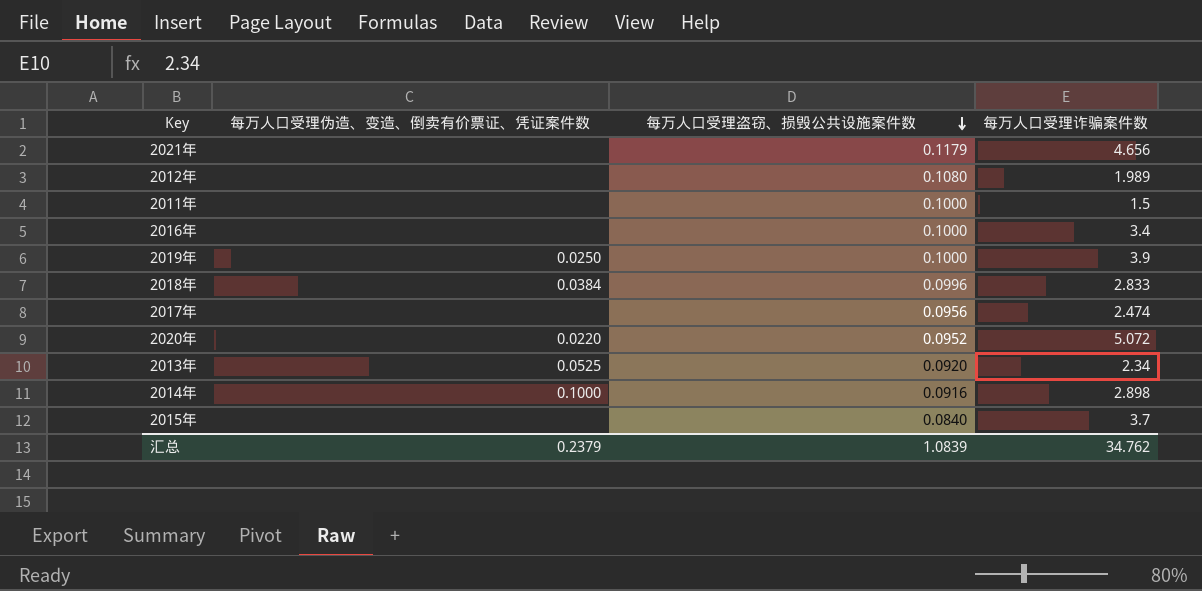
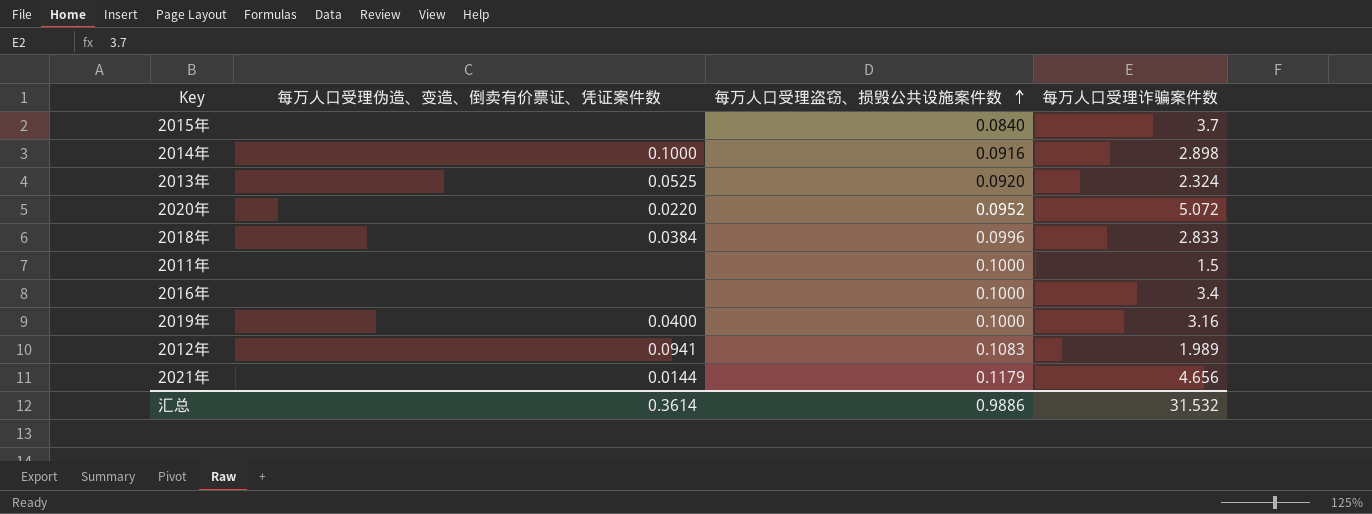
row order: 每万人口受理盗窃、损毁公共设施案件数 descending -> 每万人口受理盗窃、损毁公共设施案件数 ascending
row 2017年: none | 0.0956 | 2.474 -> none
2013年 | 每万人口受理诈骗案件数: 2.34 -> 2.324
2019年 | 每万人口受理伪造、变造、倒卖有价票证、凭证案件数: 0.0250 -> 0.0400
2019年 | 每万人口受理诈骗案件数: 3.9 -> 3.16
2012年 | 每万人口受理伪造、变造、倒卖有价票证、凭证案件数: none -> 0.0941
2012年 | 每万人口受理盗窃、损毁公共设施案件数: 0.1080 -> 0.1083
2021年 | 每万人口受理伪造、变造、倒卖有价票证、凭证案件数: none -> 0.0144
汇总 | 每万人口受理伪造、变造、倒卖有价票证、凭证案件数: 0.2379 -> 0.3614
汇总 | 每万人口受理盗窃、损毁公共设施案件数: 1.0839 -> 0.9886
汇总 | 每万人口受理诈骗案件数: 34.762 -> 31.532

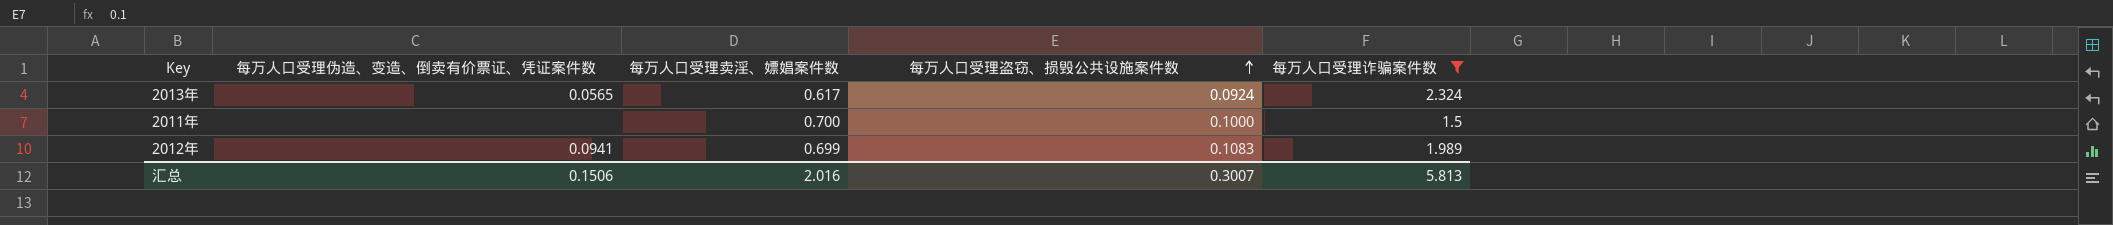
filter: none -> 每万人口受理诈骗案件数 <= 2.324
column 每万人口受理卖淫、嫖娼案件数 | position: none -> 3
2013年 | 每万人口受理伪造、变造、倒卖有价票证、凭证案件数: 0.0525 -> 0.0565
2013年 | 每万人口受理盗窃、损毁公共设施案件数: 0.0920 -> 0.0924
汇总 | 每万人口受理伪造、变造、倒卖有价票证、凭证案件数: 0.3614 -> 0.1506
汇总 | 每万人口受理盗窃、损毁公共设施案件数: 0.9886 -> 0.3007
汇总 | 每万人口受理诈骗案件数: 31.532 -> 5.813

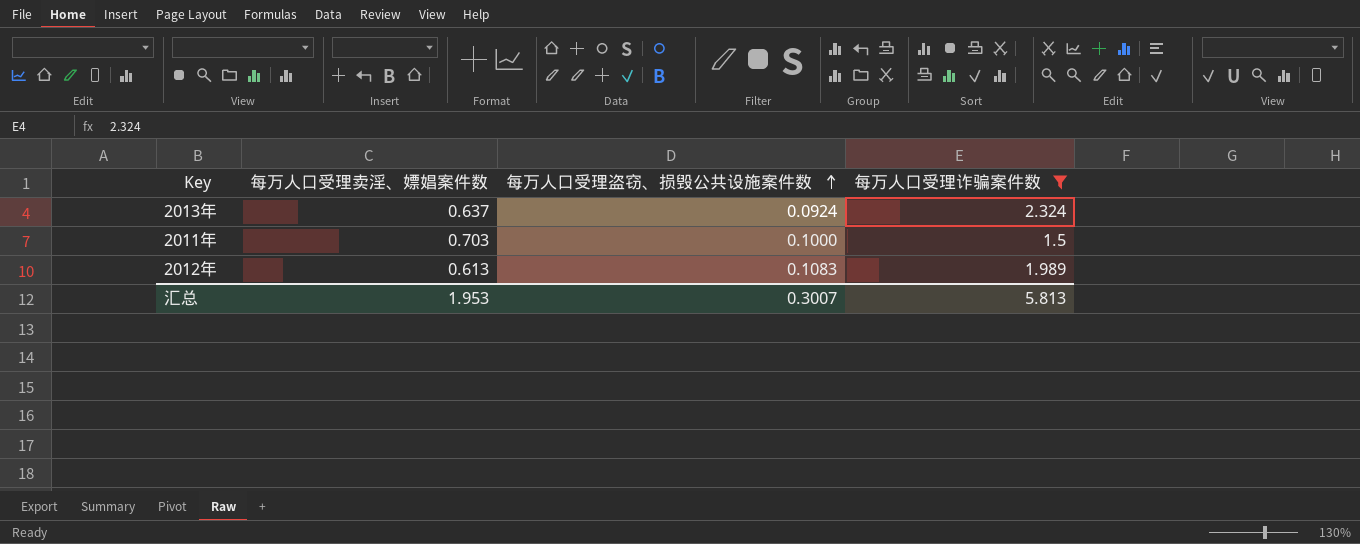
column 每万人口受理伪造、变造、倒卖有价票证、凭证案件数 | position: 2 -> none
2013年 | 每万人口受理卖淫、嫖娼案件数: 0.617 -> 0.637
2011年 | 每万人口受理卖淫、嫖娼案件数: 0.700 -> 0.703
2012年 | 每万人口受理卖淫、嫖娼案件数: 0.699 -> 0.613
汇总 | 每万人口受理卖淫、嫖娼案件数: 2.016 -> 1.953

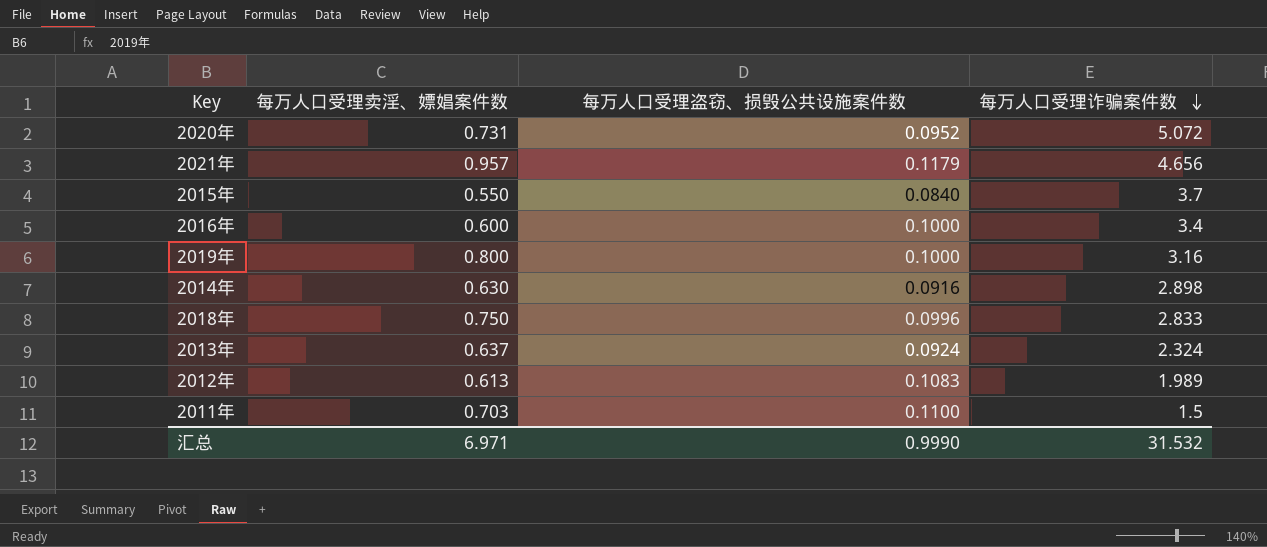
filter: 每万人口受理诈骗案件数 <= 2.324 -> none
row order: 每万人口受理盗窃、损毁公共设施案件数 ascending -> 每万人口受理诈骗案件数 descending
2011年 | 每万人口受理盗窃、损毁公共设施案件数: 0.1000 -> 0.1100
汇总 | 每万人口受理卖淫、嫖娼案件数: 1.953 -> 6.971
汇总 | 每万人口受理盗窃、损毁公共设施案件数: 0.3007 -> 0.9990
汇总 | 每万人口受理诈骗案件数: 5.813 -> 31.532

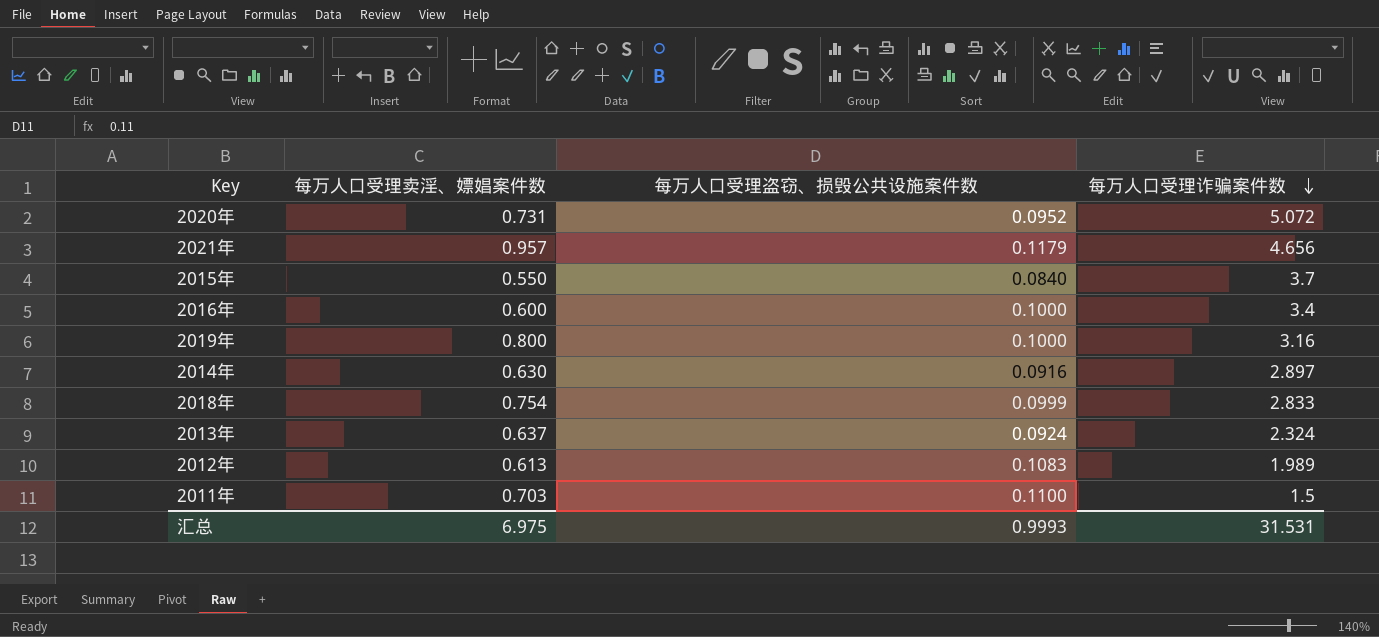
2014年 | 每万人口受理诈骗案件数: 2.898 -> 2.897
2018年 | 每万人口受理卖淫、嫖娼案件数: 0.750 -> 0.754
2018年 | 每万人口受理盗窃、损毁公共设施案件数: 0.0996 -> 0.0999
汇总 | 每万人口受理卖淫、嫖娼案件数: 6.971 -> 6.975
汇总 | 每万人口受理盗窃、损毁公共设施案件数: 0.9990 -> 0.9993
汇总 | 每万人口受理诈骗案件数: 31.532 -> 31.531

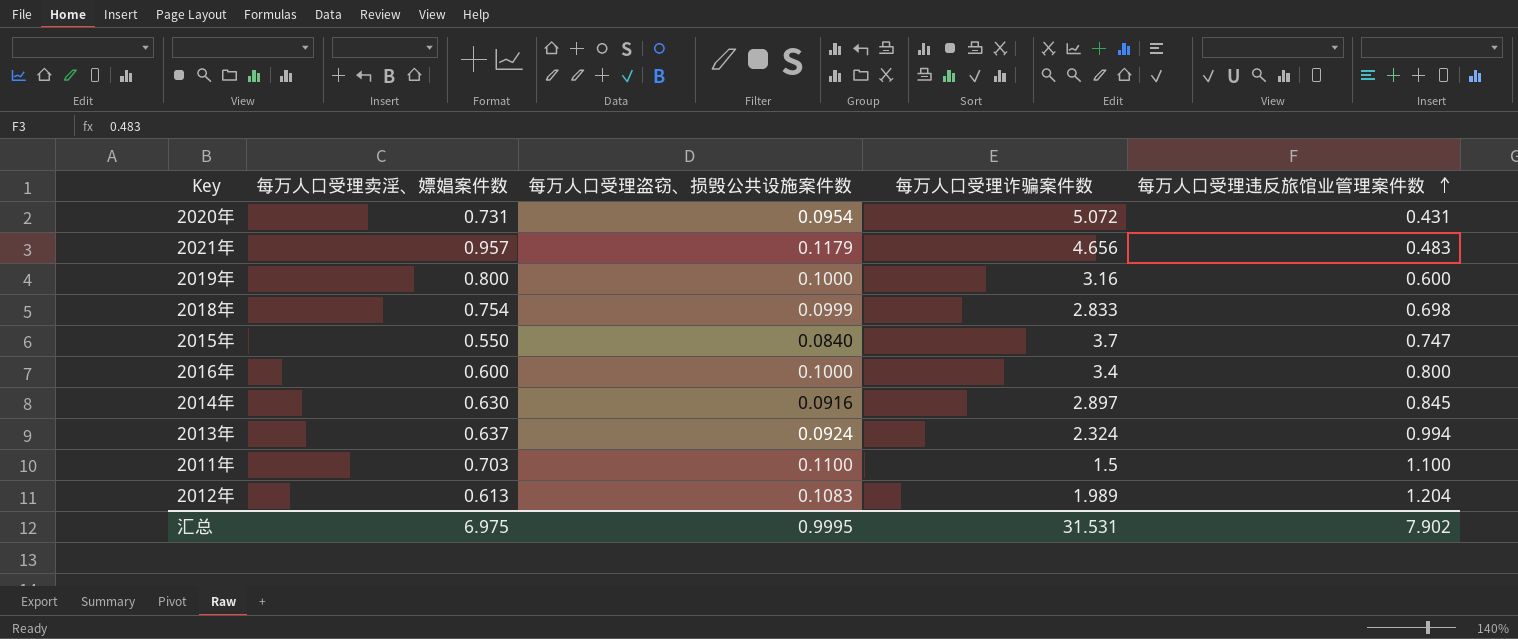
row order: 每万人口受理诈骗案件数 descending -> 每万人口受理违反旅馆业管理案件数 ascending
column 每万人口受理违反旅馆业管理案件数 | position: none -> 5
2020年 | 每万人口受理盗窃、损毁公共设施案件数: 0.0952 -> 0.0954
汇总 | 每万人口受理盗窃、损毁公共设施案件数: 0.9993 -> 0.9995

